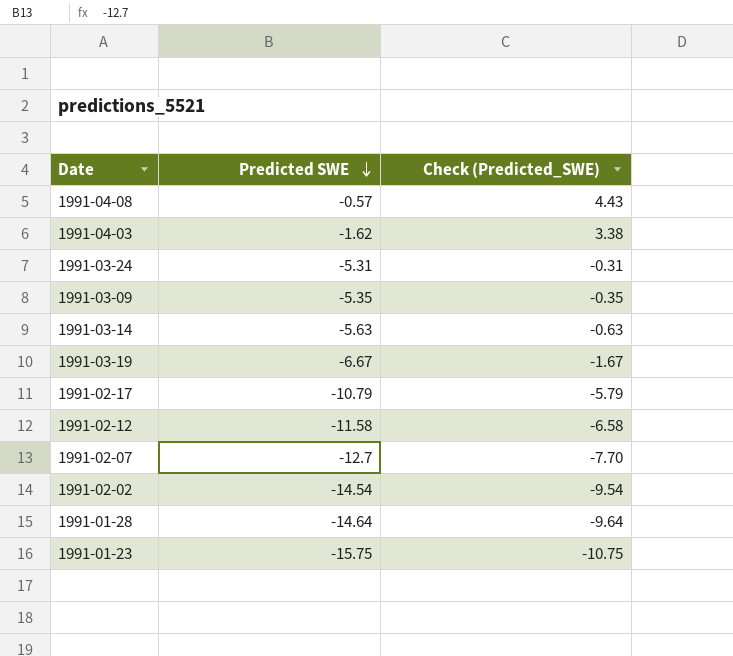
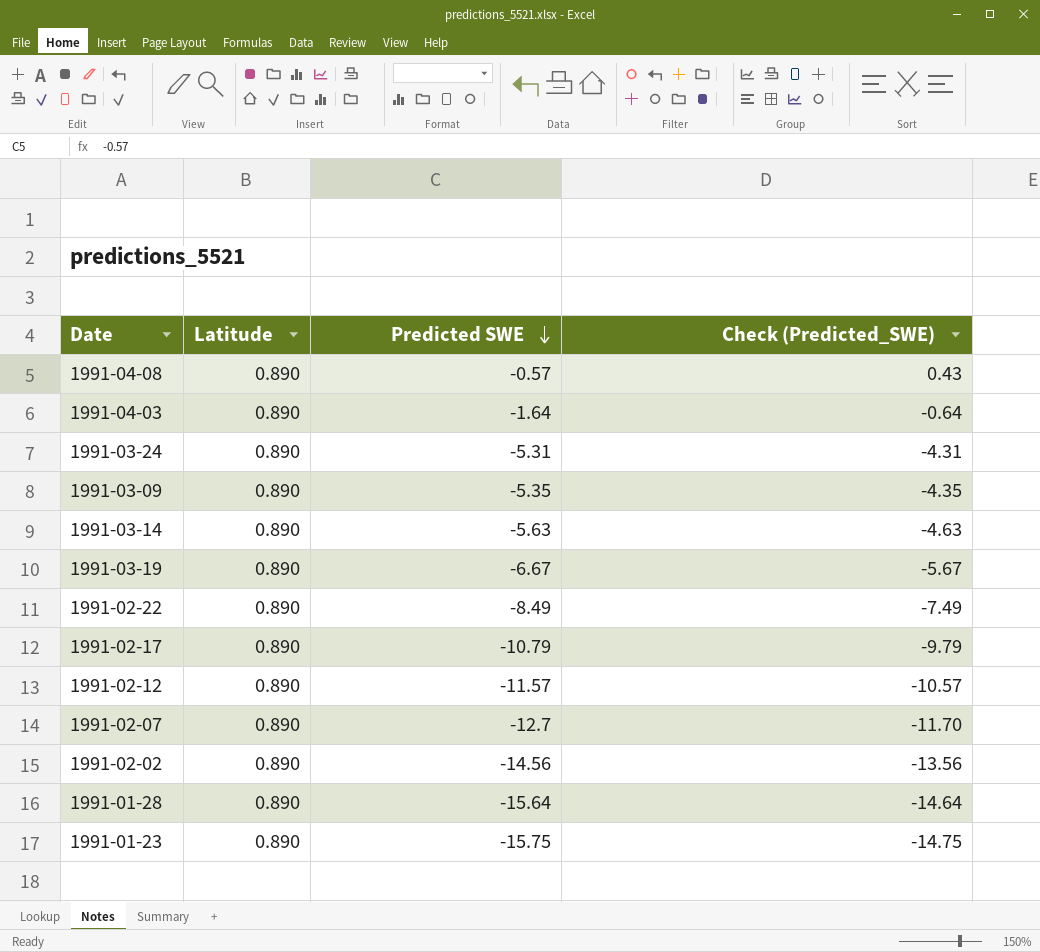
column Latitude | position: none -> 2
column Check (Predicted_SWE) | formula: [Predicted SWE] + 5 -> [Predicted SWE] + 1
1991-04-03 | Predicted SWE: -1.62 -> -1.64
row 1991-02-22: none -> 0.890 | -8.49 | -7.49
1991-02-12 | Predicted SWE: -11.58 -> -11.57
1991-02-02 | Predicted SWE: -14.54 -> -14.56
1991-01-28 | Predicted SWE: -14.64 -> -15.64

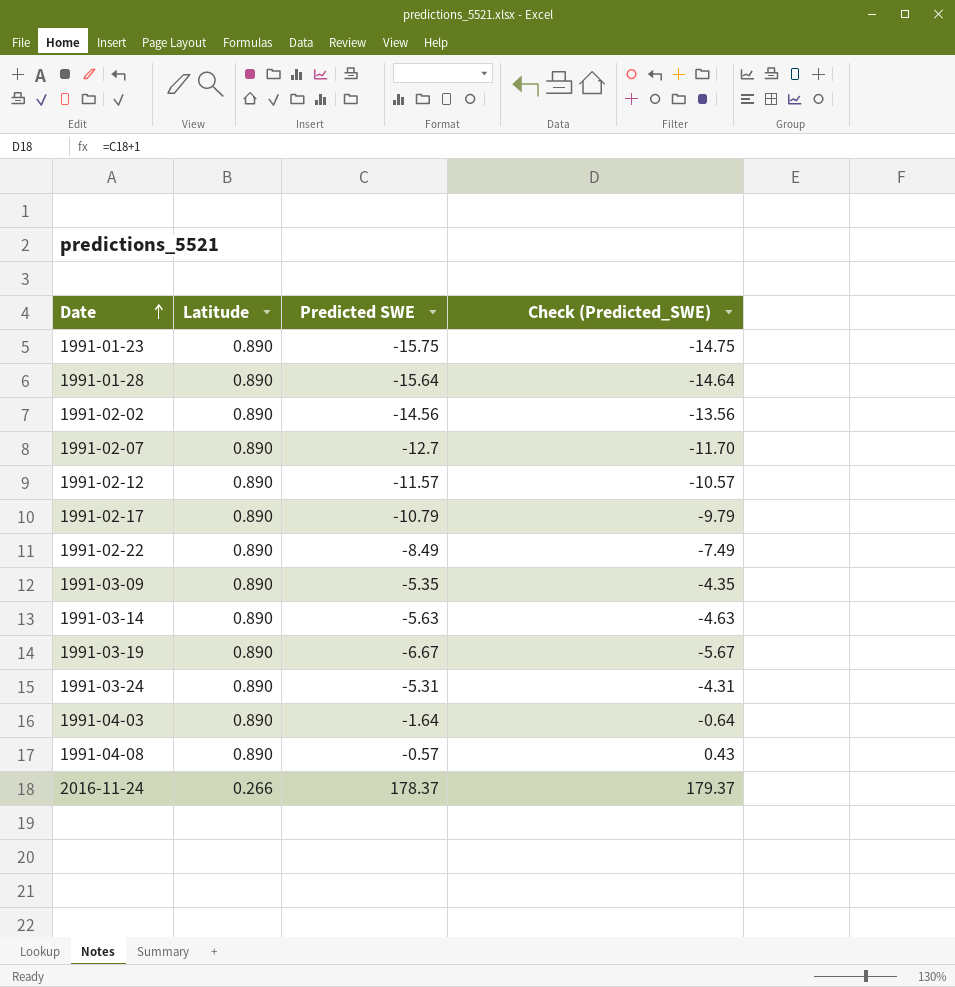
row order: Predicted SWE descending -> Date ascending
row 2016-11-24: none -> 0.266 | 178.37 | 179.37

